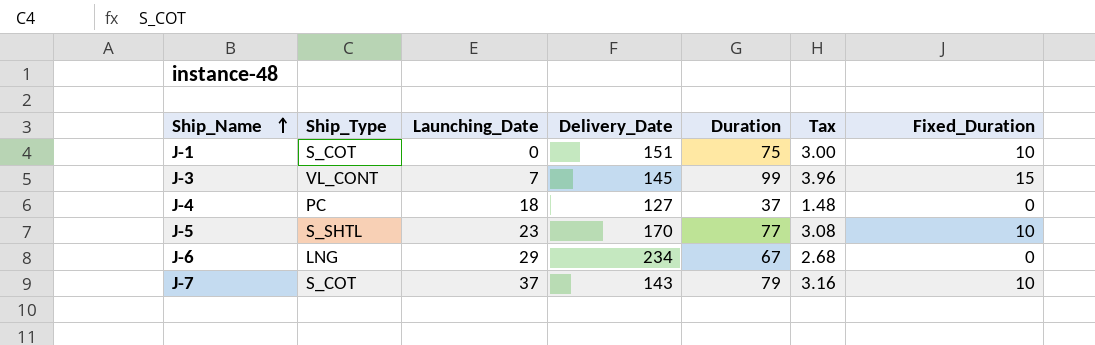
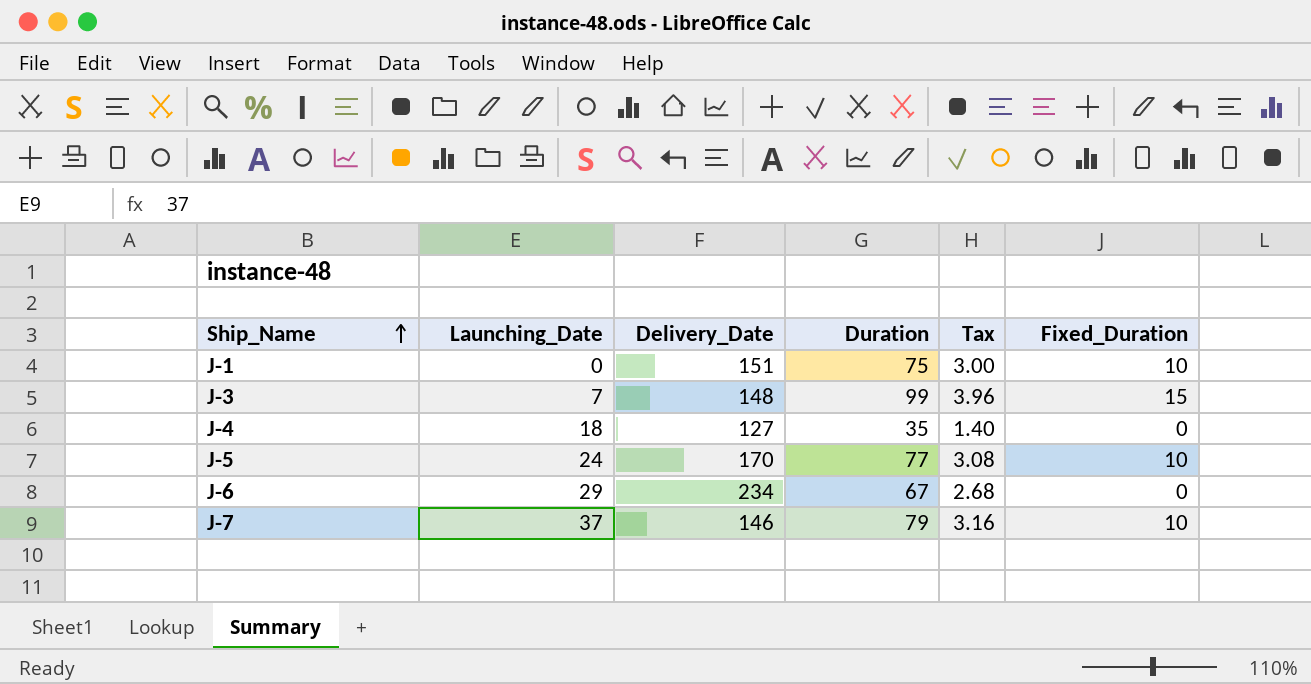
column Ship_Type | position: 2 -> none
J-3 | Delivery_Date: 145 -> 148
J-4 | Duration: 37 -> 35
J-4 | Tax: 1.48 -> 1.40
J-5 | Launching_Date: 23 -> 24
J-7 | Delivery_Date: 143 -> 146

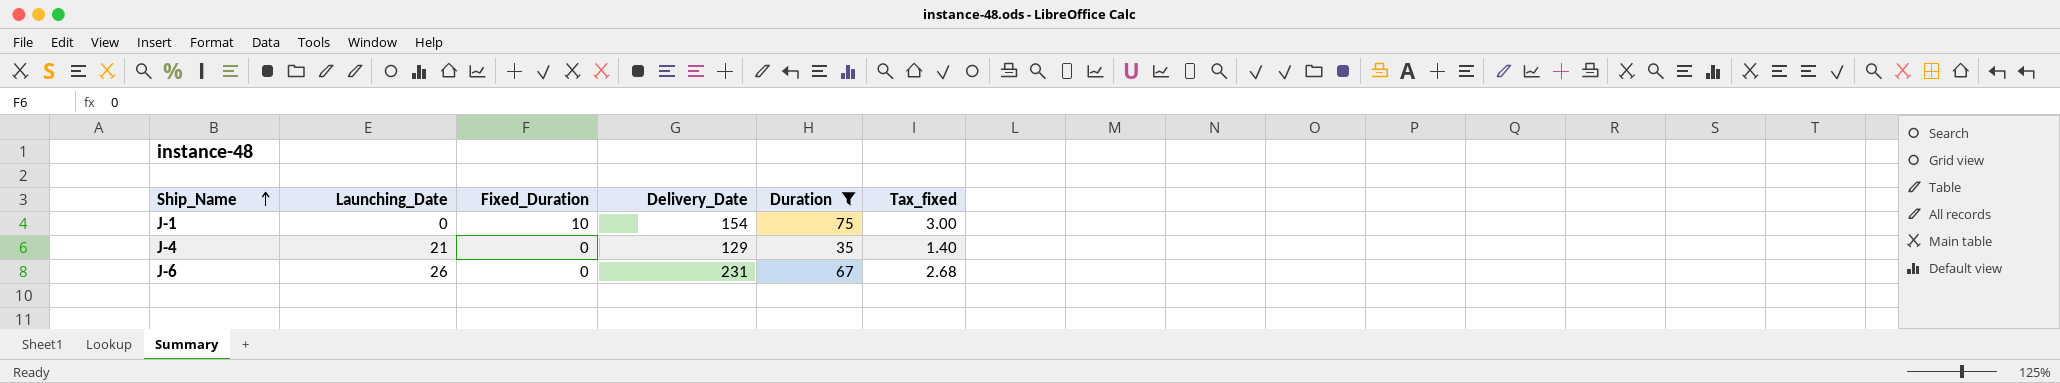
filter: none -> Duration <= 75
column Fixed_Duration | position: 6 -> 3
column name: Tax -> Tax_fixed
J-1 | Delivery_Date: 151 -> 154
J-4 | Launching_Date: 18 -> 21
J-4 | Delivery_Date: 127 -> 129
J-6 | Launching_Date: 29 -> 26
J-6 | Delivery_Date: 234 -> 231

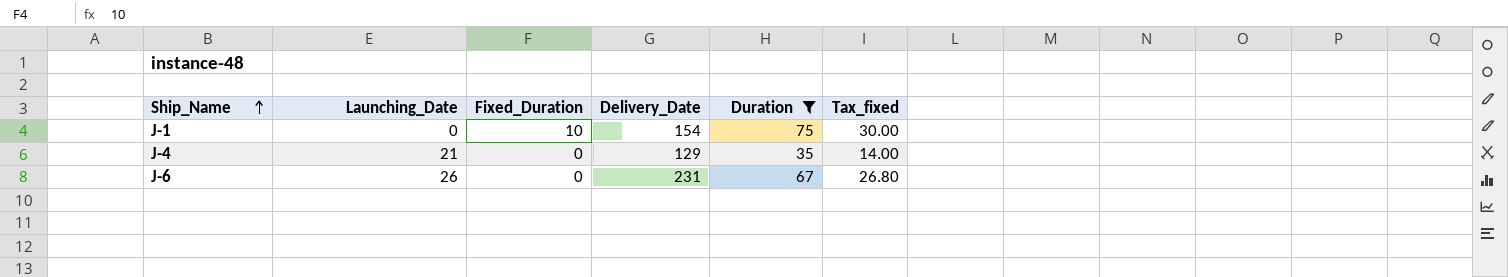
column Tax_fixed | formula: [Duration] * 0.04 -> [Duration] * 0.4

